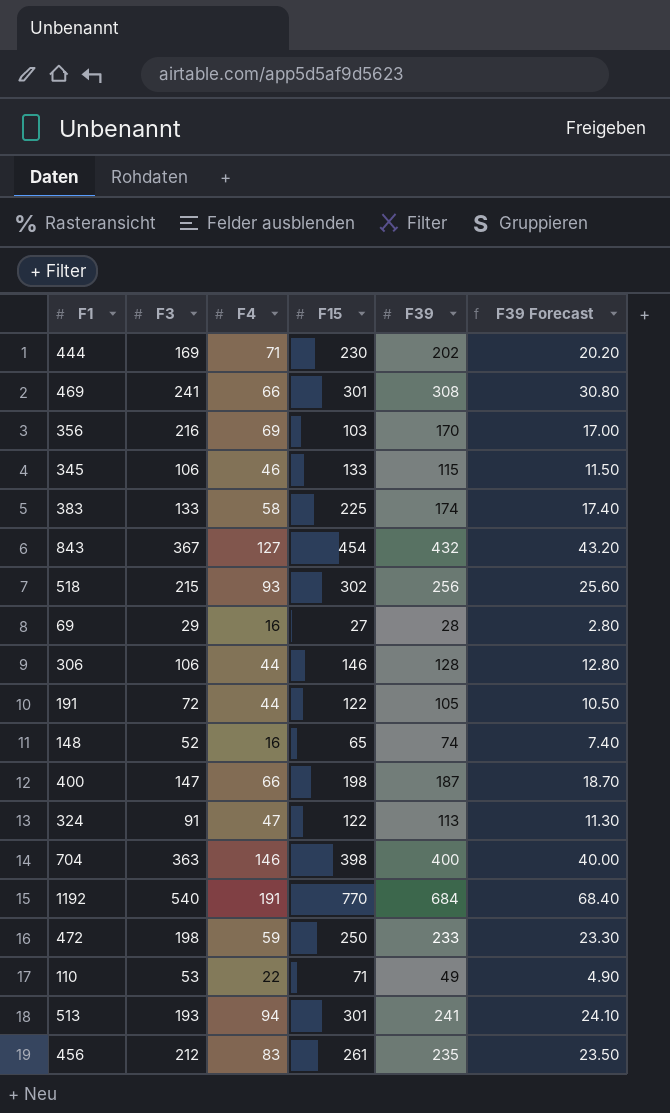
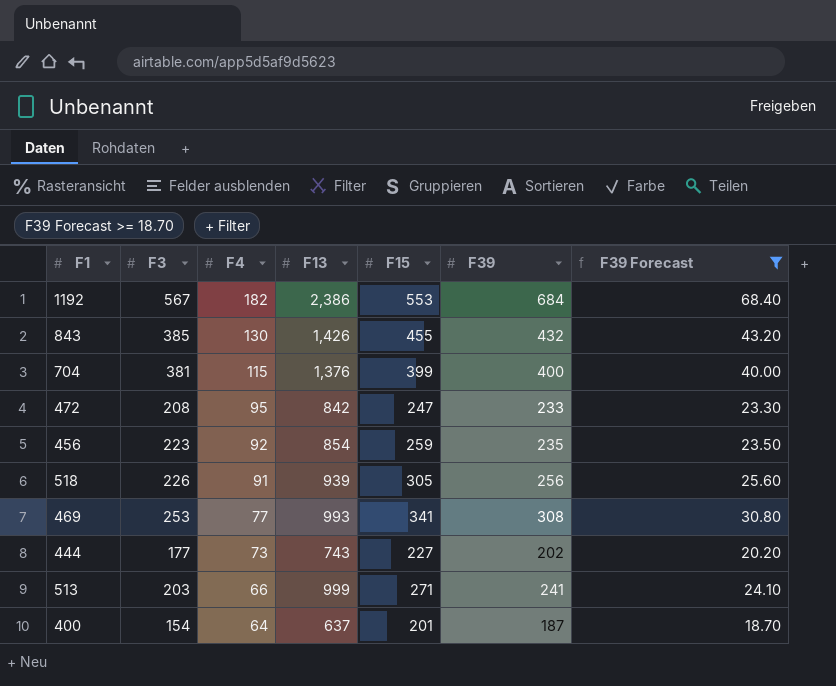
filter: none -> F39 Forecast >= 18.70
row order: none -> F4 descending
column F13 | position: none -> 4
1192 | F3: 540 -> 567
1192 | F4: 191 -> 182
1192 | F15: 770 -> 553
843 | F3: 367 -> 385
843 | F4: 127 -> 130
843 | F15: 454 -> 455
704 | F3: 363 -> 381
704 | F4: 146 -> 115
704 | F15: 398 -> 399
472 | F3: 198 -> 208
472 | F4: 59 -> 95
472 | F15: 250 -> 247
456 | F3: 212 -> 223
456 | F4: 83 -> 92
456 | F15: 261 -> 259
518 | F3: 215 -> 226
518 | F4: 93 -> 91
518 | F15: 302 -> 305
469 | F3: 241 -> 253
469 | F4: 66 -> 77
469 | F15: 301 -> 341
444 | F3: 169 -> 177
444 | F4: 71 -> 73
444 | F15: 230 -> 227
513 | F3: 193 -> 203
513 | F4: 94 -> 66
513 | F15: 301 -> 271
400 | F3: 147 -> 154
400 | F4: 66 -> 64
400 | F15: 198 -> 201

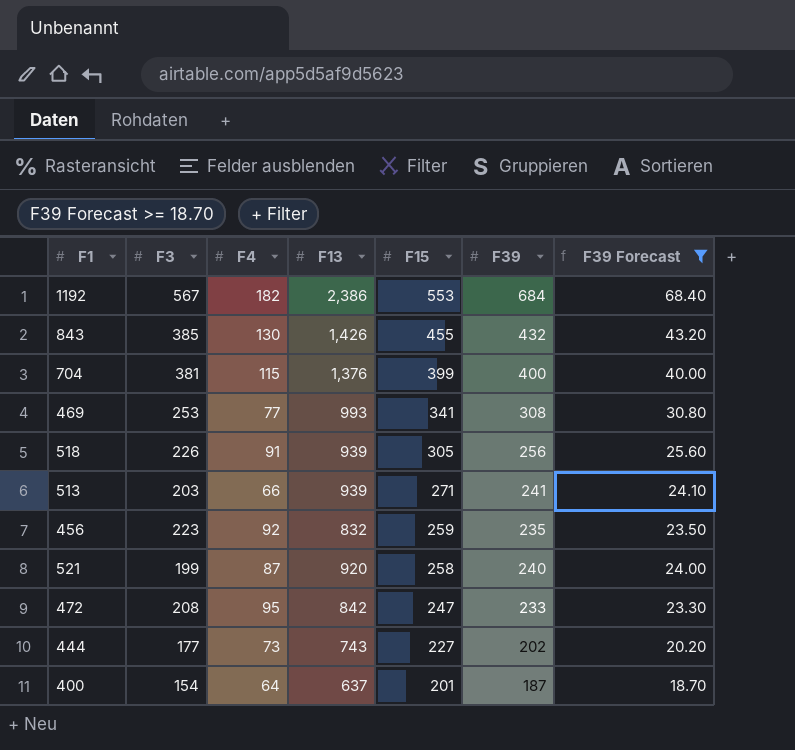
row order: F4 descending -> F15 descending
513 | F13: 999 -> 939
456 | F13: 854 -> 832
row 521: none -> 199 | 87 | 920 | 258 | 240 | 24.00

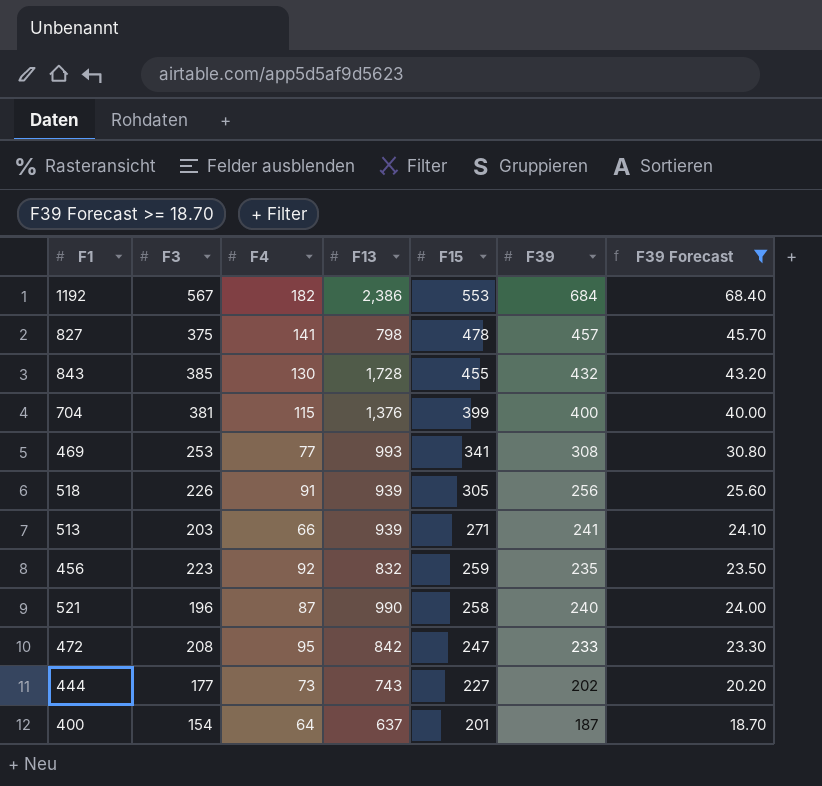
row 827: none -> 375 | 141 | 798 | 478 | 457 | 45.70
843 | F13: 1,426 -> 1,728
521 | F3: 199 -> 196
521 | F13: 920 -> 990

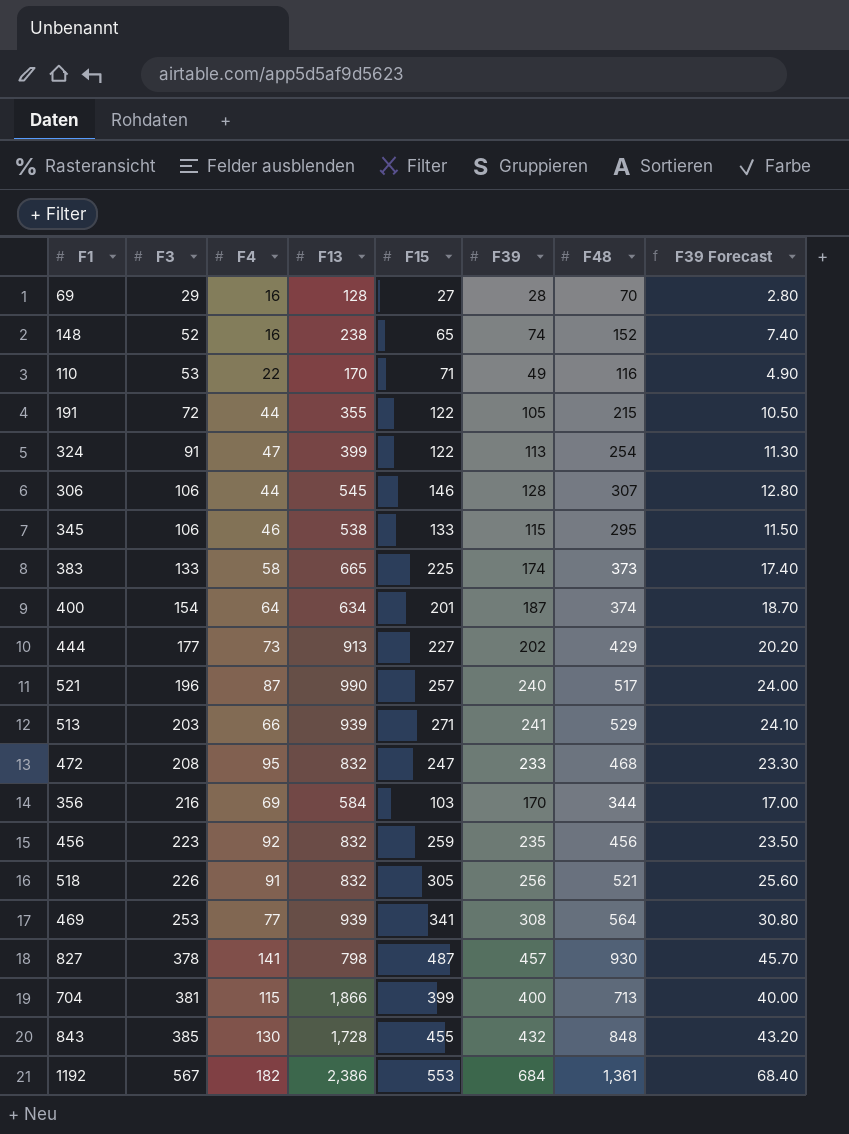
filter: F39 Forecast >= 18.70 -> none
row order: F15 descending -> F3 ascending
column F48 | position: none -> 7
400 | F13: 637 -> 634
444 | F13: 743 -> 913
521 | F15: 258 -> 257
472 | F13: 842 -> 832
518 | F13: 939 -> 832
469 | F13: 993 -> 939
827 | F3: 375 -> 378
827 | F15: 478 -> 487
704 | F13: 1,376 -> 1,866

